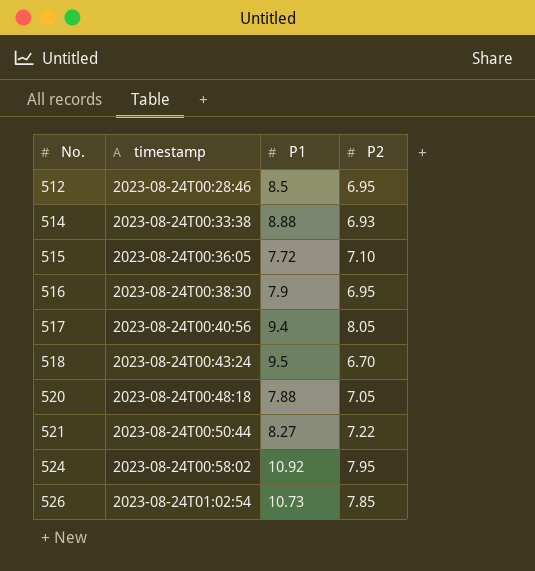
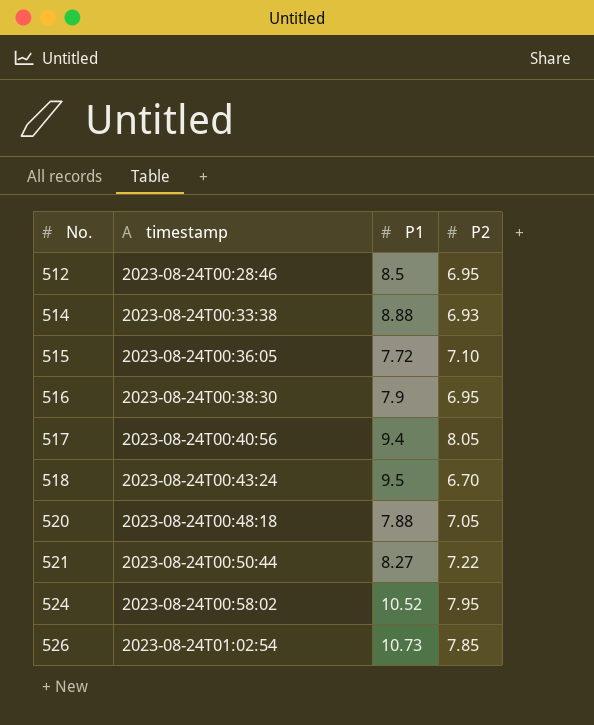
524 | P1: 10.92 -> 10.52

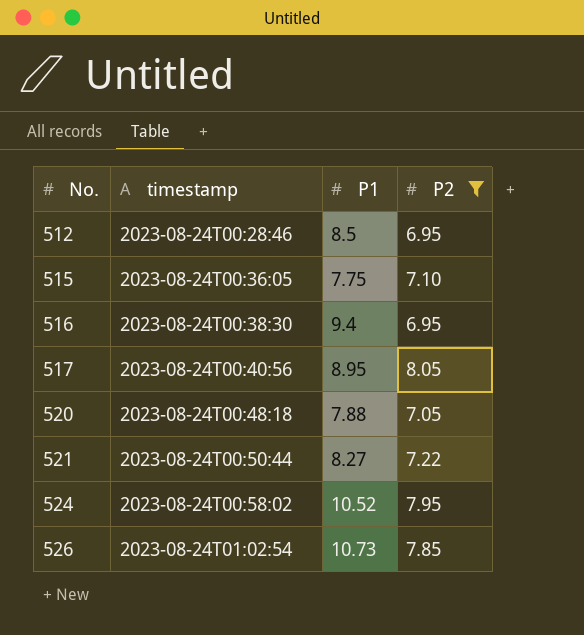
filter: none -> P2 >= 6.95
515 | P1: 7.72 -> 7.75
516 | P1: 7.9 -> 9.4
517 | P1: 9.4 -> 8.95

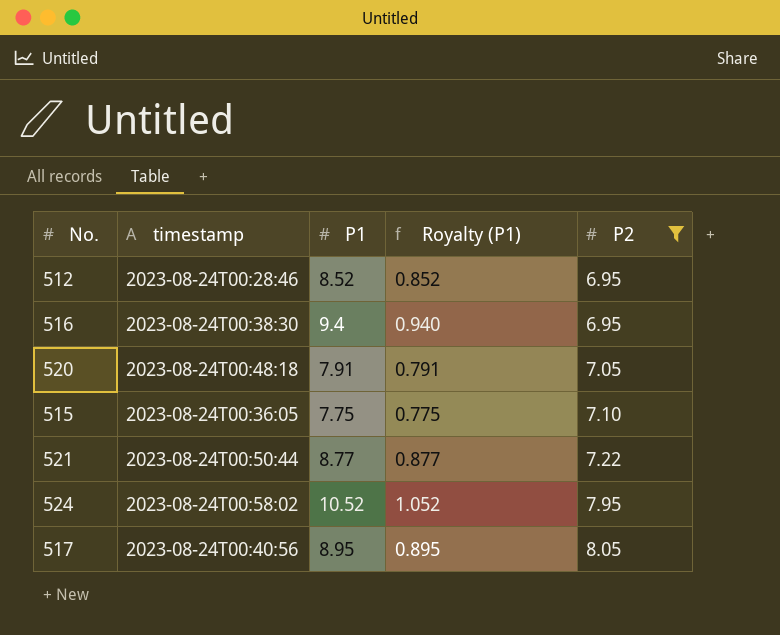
row order: No. ascending -> P2 ascending
column Royalty (P1) | formula: none -> [P1] * 0.1
row 526: 2023-08-24T01:02:54 | 10.73 | 7.85 -> none
512 | P1: 8.5 -> 8.52
520 | P1: 7.88 -> 7.91
521 | P1: 8.27 -> 8.77

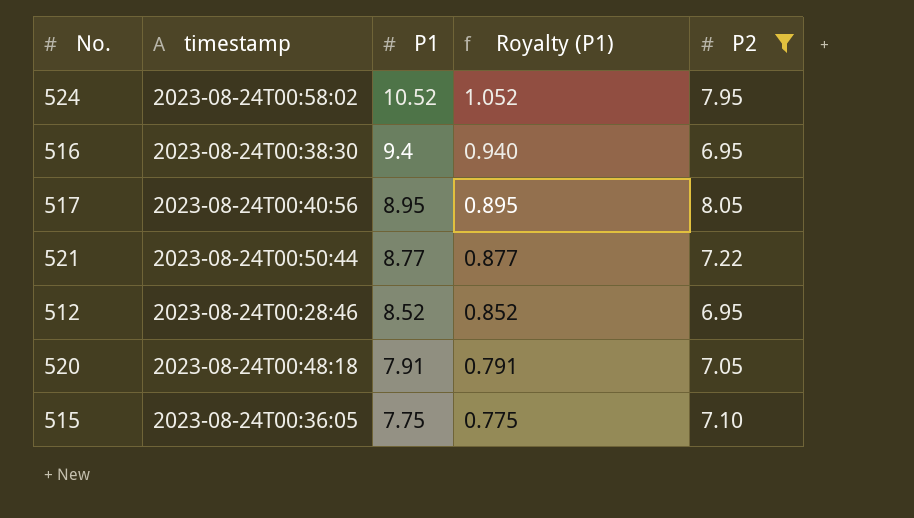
row order: P2 ascending -> P1 descending

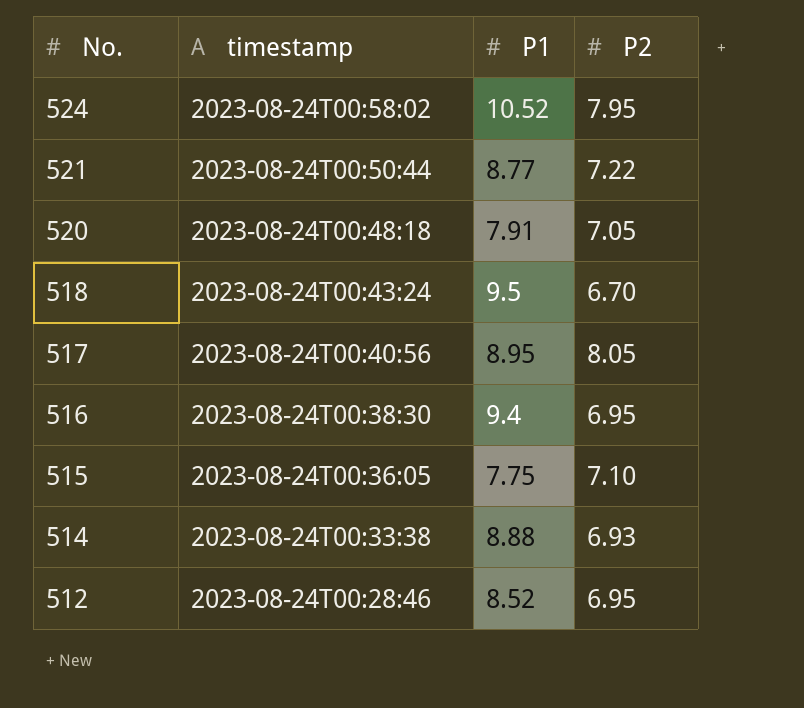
filter: P2 >= 6.95 -> none
row order: P1 descending -> No. descending
column Royalty (P1) | formula: [P1] * 0.1 -> none

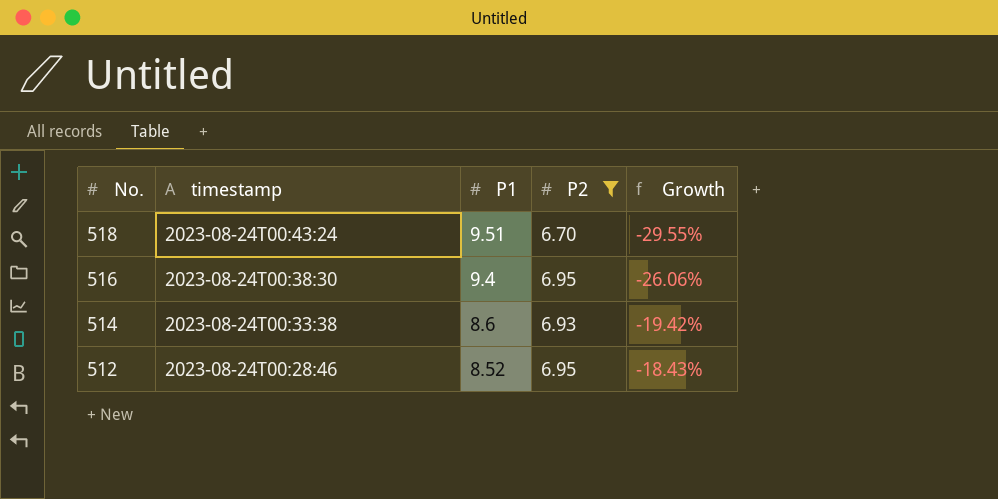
filter: none -> P2 <= 6.95
column Growth | formula: none -> ([P2] - [P1]) / [P1]
518 | P1: 9.5 -> 9.51
514 | P1: 8.88 -> 8.6

